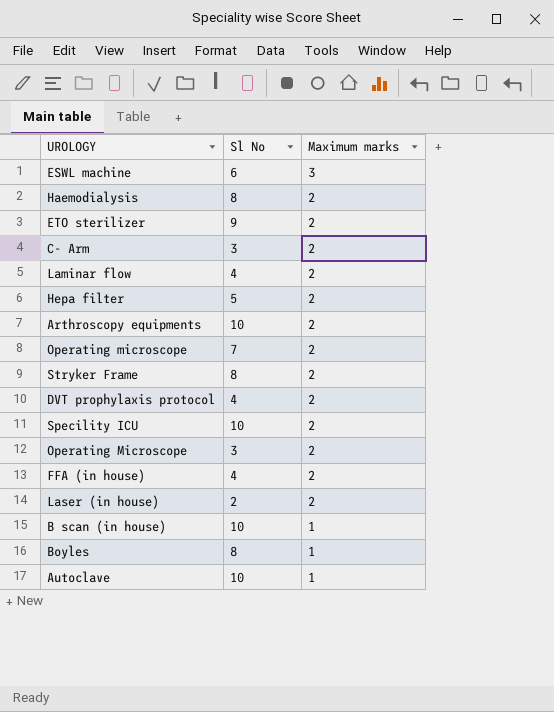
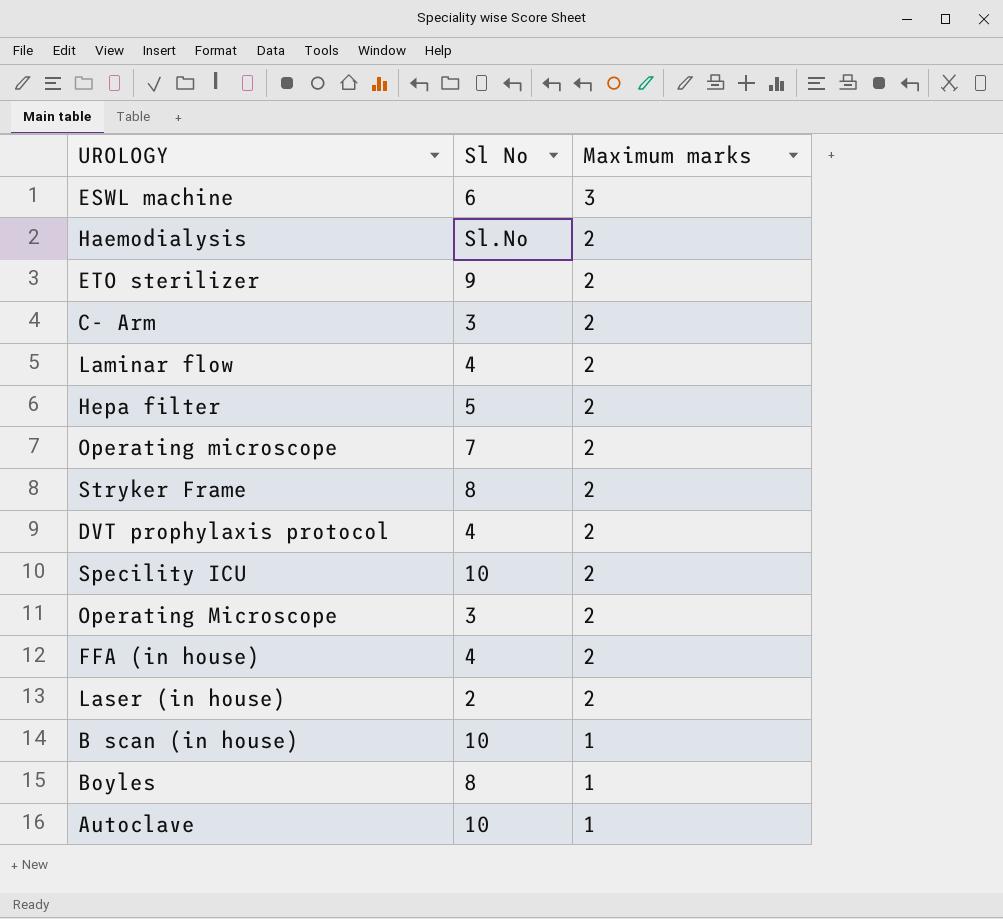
row Arthroscopy equipments: 10 | 2 -> none
Haemodialysis | Sl No: 8 -> Sl.No

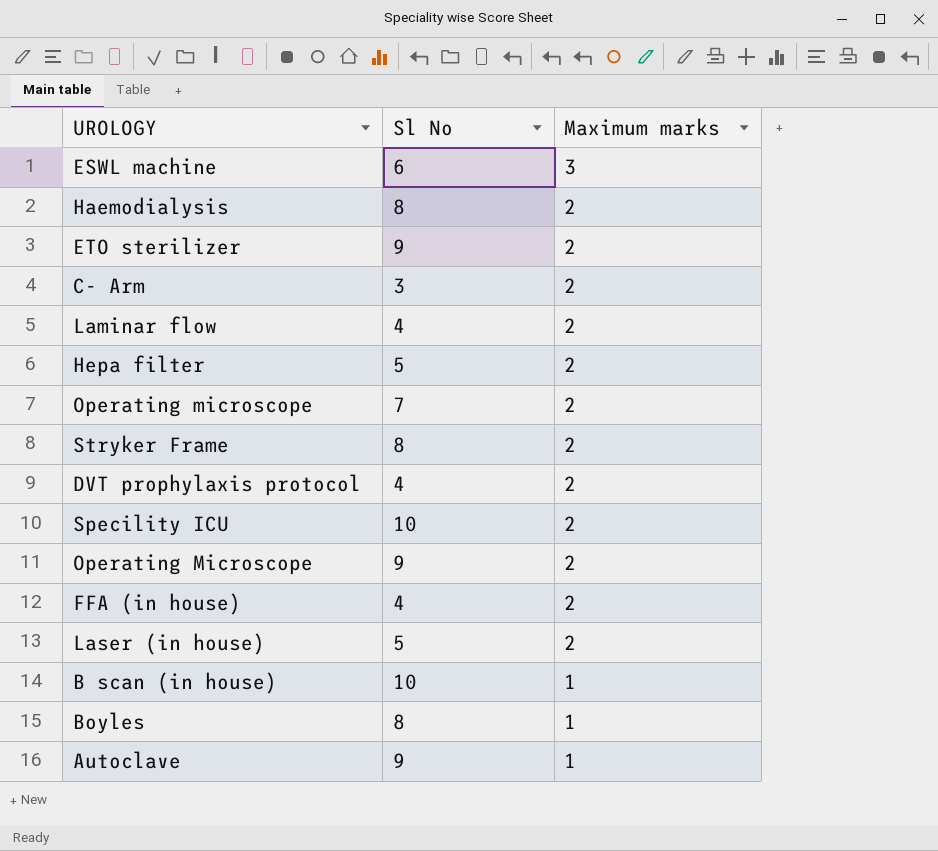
Haemodialysis | Sl No: Sl.No -> 8
Operating Microscope | Sl No: 3 -> 9
Laser (in house) | Sl No: 2 -> 5
Autoclave | Sl No: 10 -> 9

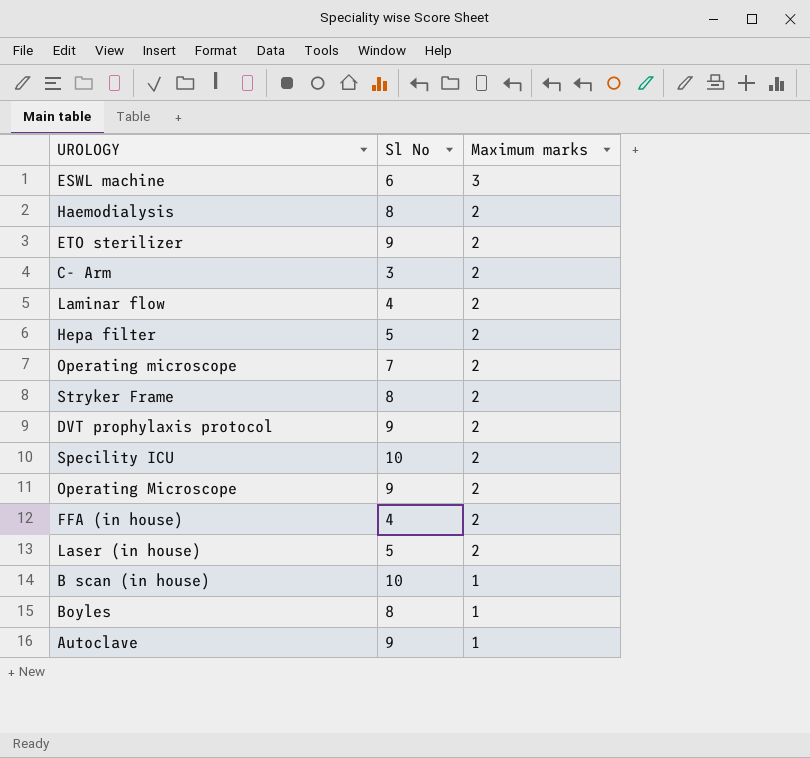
DVT prophylaxis protocol | Sl No: 4 -> 9

